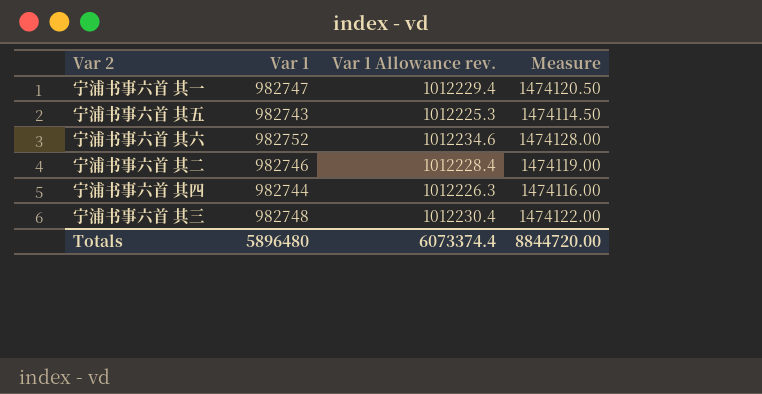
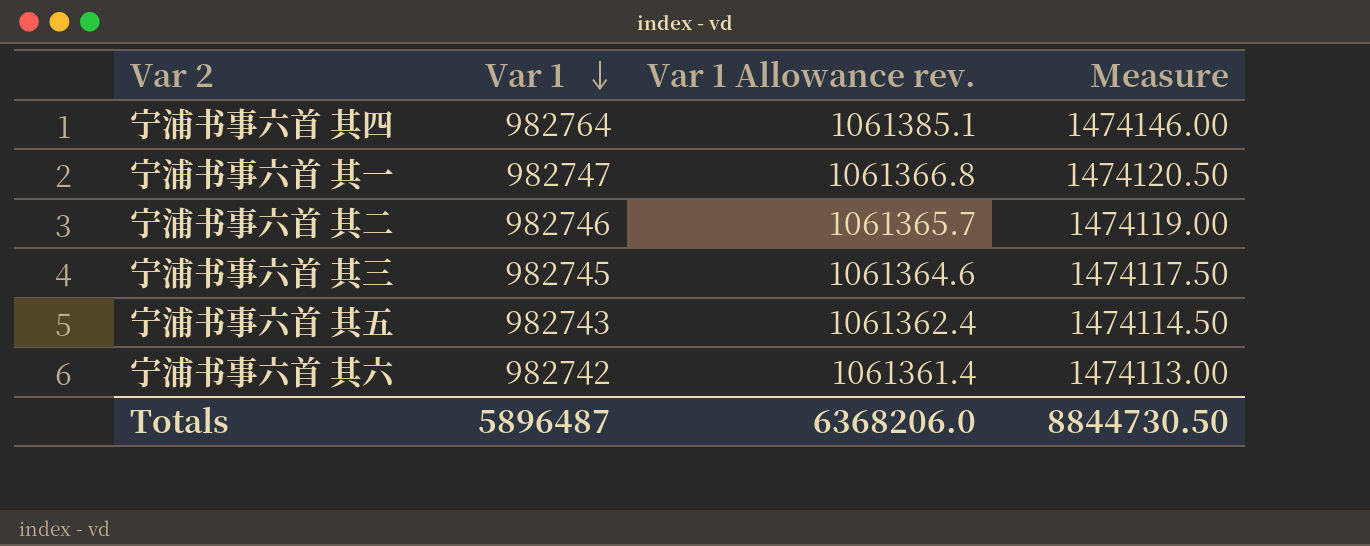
row order: none -> Var 1 descending
column Var 1 Allowance rev. | formula: [Var 1] * 1.03 -> [Var 1] * 1.08
宁浦书事六首 其四 | Var 1: 982744 -> 982764
宁浦书事六首 其四 | Measure: 1474116.00 -> 1474146.00
宁浦书事六首 其三 | Var 1: 982748 -> 982745
宁浦书事六首 其三 | Measure: 1474122.00 -> 1474117.50
宁浦书事六首 其六 | Var 1: 982752 -> 982742
宁浦书事六首 其六 | Measure: 1474128.00 -> 1474113.00
Totals | Var 1: 5896480 -> 5896487
Totals | Var 1 Allowance rev.: 6073374.4 -> 6368206.0
Totals | Measure: 8844720.00 -> 8844730.50

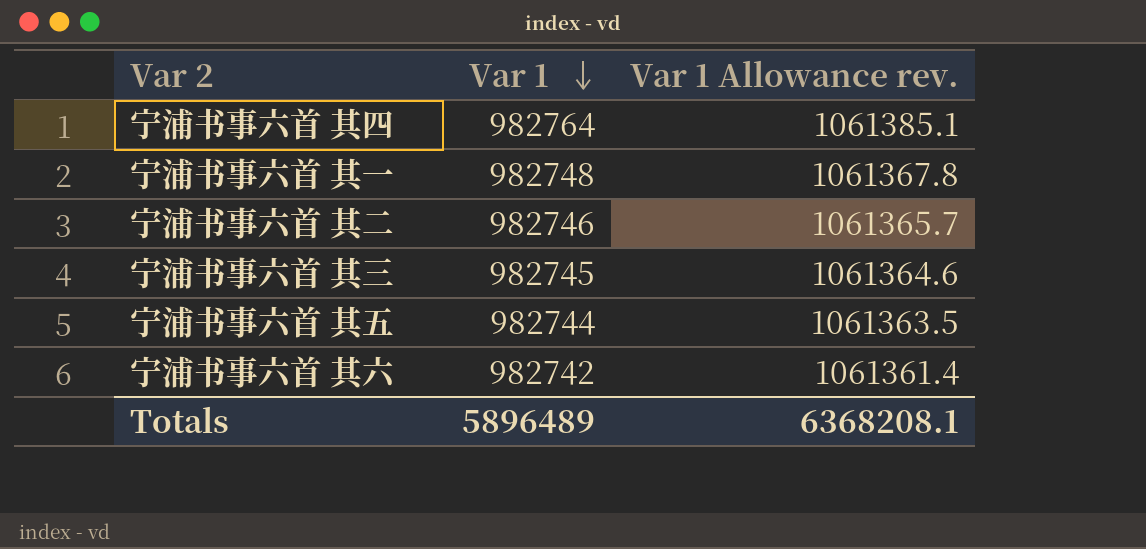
column Measure | formula: [Var 1] * 1.5 -> none
宁浦书事六首 其一 | Var 1: 982747 -> 982748
宁浦书事六首 其一 | Var 1 Allowance rev.: 1061366.8 -> 1061367.8
宁浦书事六首 其五 | Var 1: 982743 -> 982744
宁浦书事六首 其五 | Var 1 Allowance rev.: 1061362.4 -> 1061363.5
Totals | Var 1: 5896487 -> 5896489
Totals | Var 1 Allowance rev.: 6368206.0 -> 6368208.1

